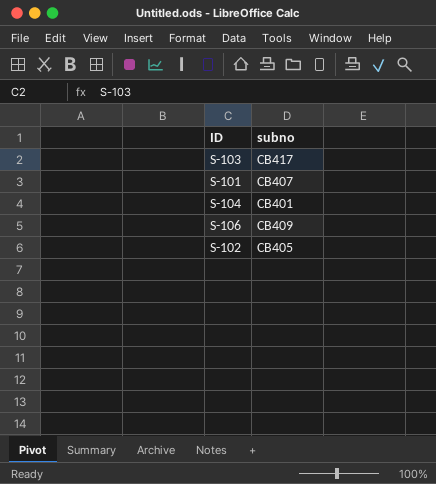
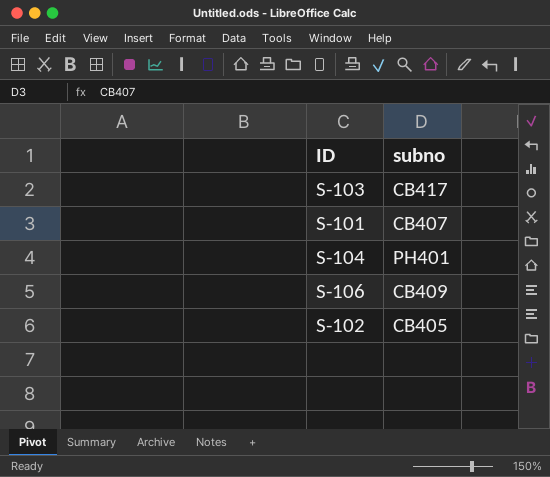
S-104 | subno: CB401 -> PH401

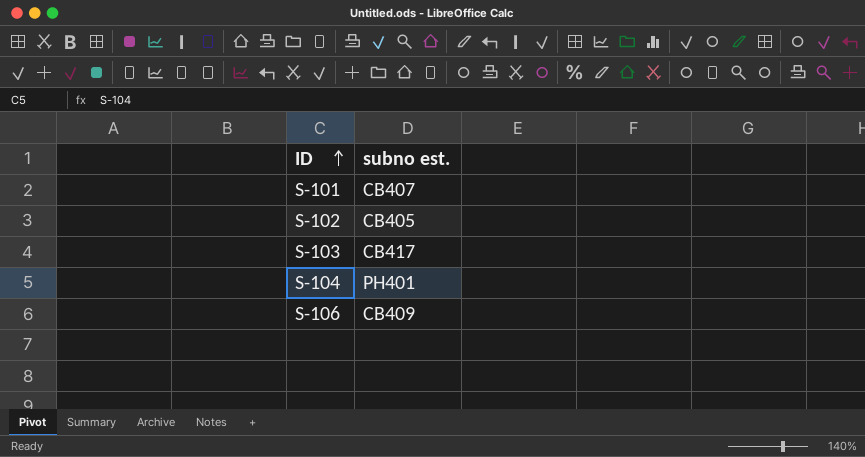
row order: none -> ID ascending
column name: subno -> subno est.

